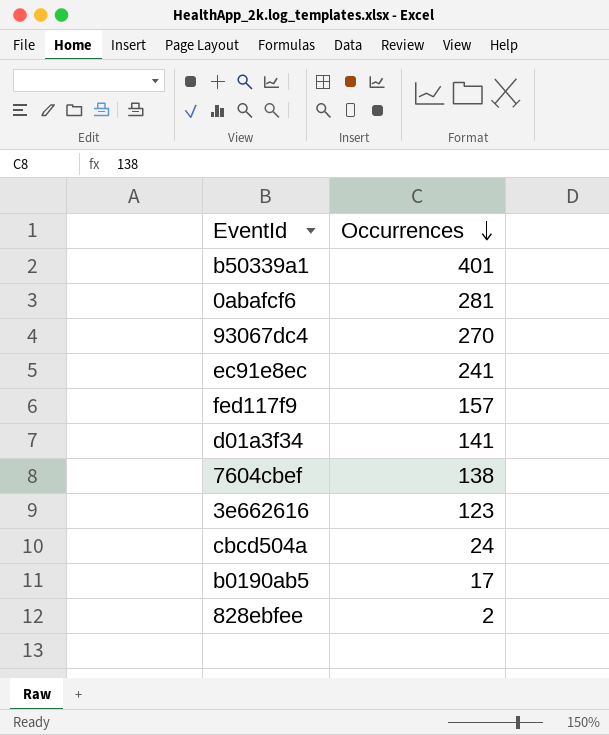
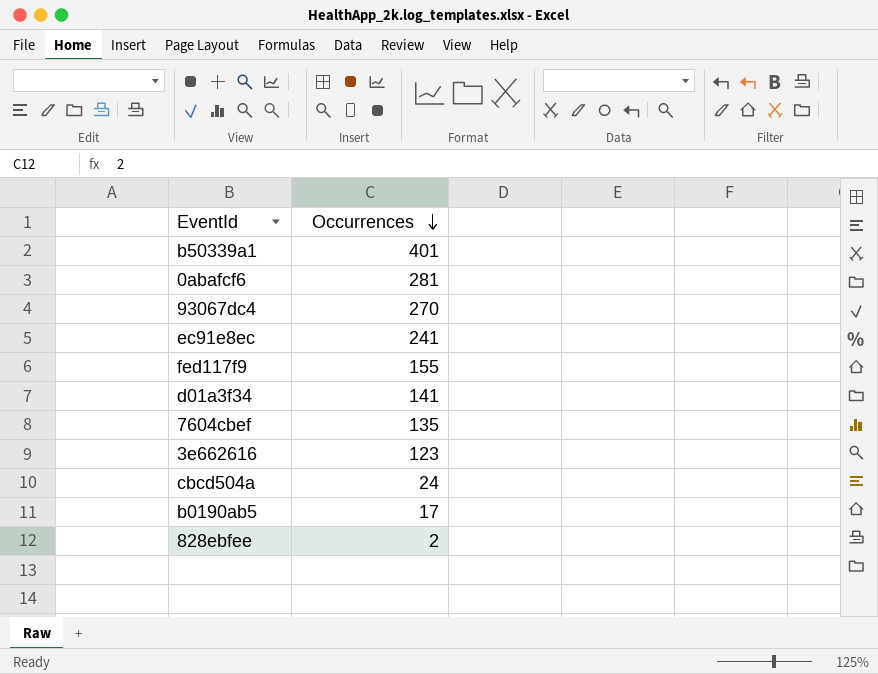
fed117f9 | Occurrences: 157 -> 155
7604cbef | Occurrences: 138 -> 135

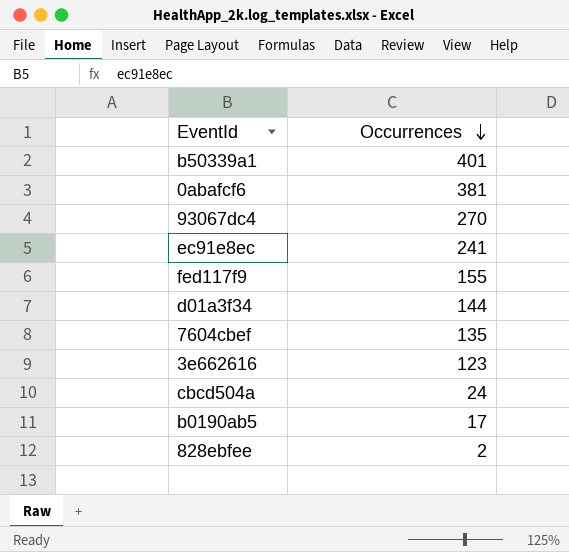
0abafcf6 | Occurrences: 281 -> 381
d01a3f34 | Occurrences: 141 -> 144

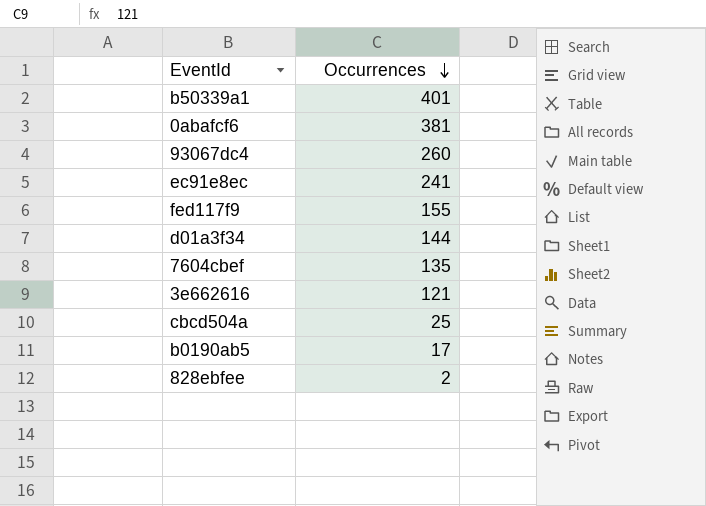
93067dc4 | Occurrences: 270 -> 260
3e662616 | Occurrences: 123 -> 121
cbcd504a | Occurrences: 24 -> 25

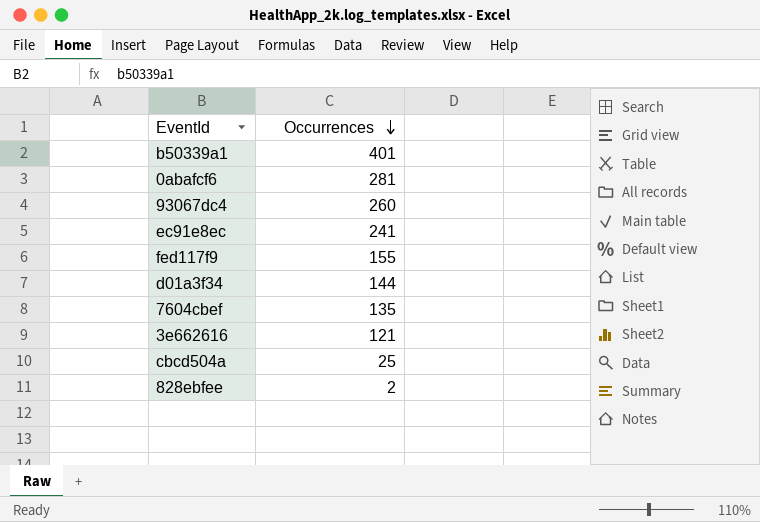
row b0190ab5: 17 -> none
0abafcf6 | Occurrences: 381 -> 281

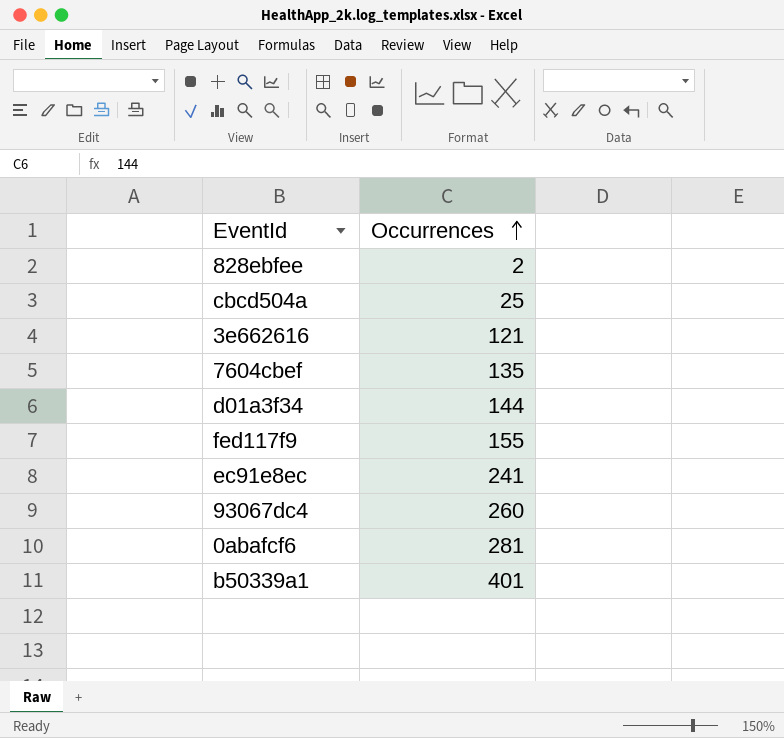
row order: Occurrences descending -> Occurrences ascending

